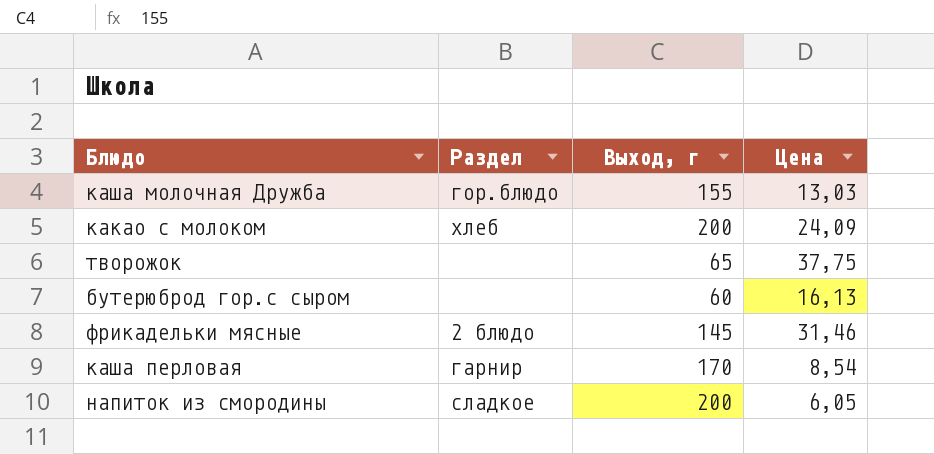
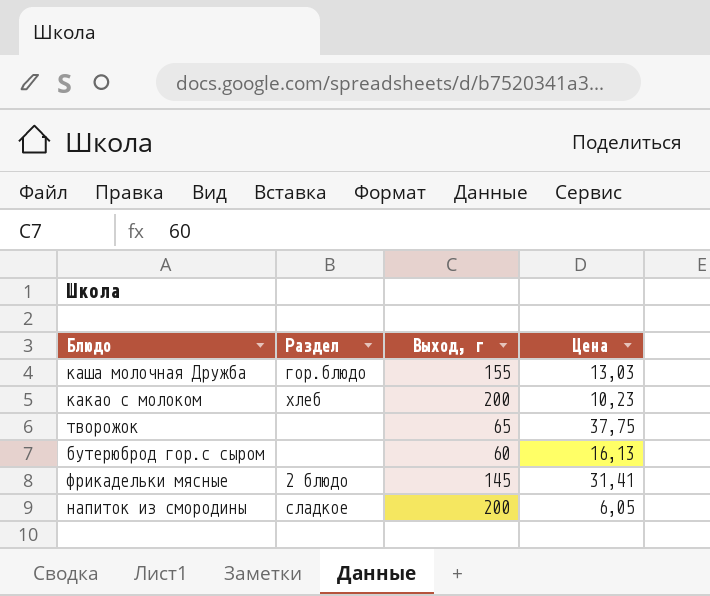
row каша перловая: гарнир | 170 | 8,54 -> none
какао с молоком | Цена: 24,09 -> 10,23
фрикадельки мясные | Цена: 31,46 -> 31,41

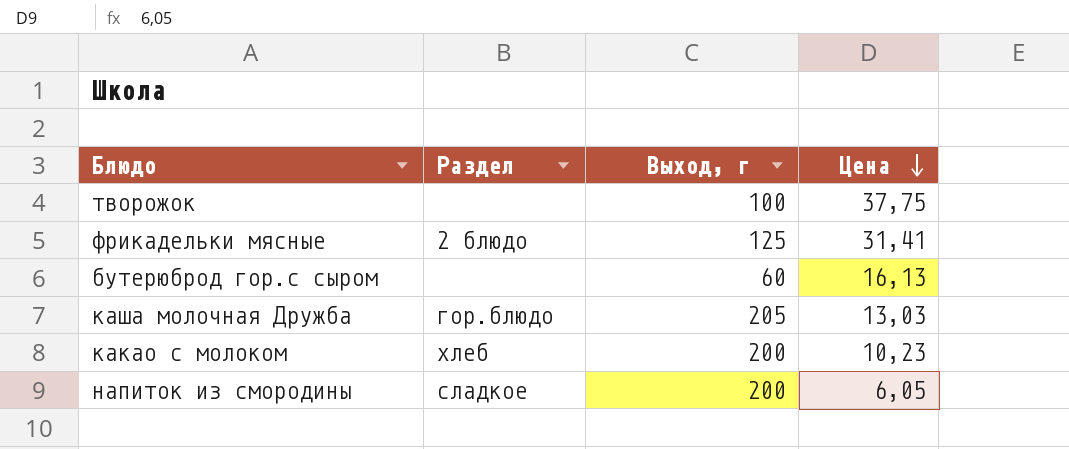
row order: none -> Цена descending
творожок | Выход, г: 65 -> 100
фрикадельки мясные | Выход, г: 145 -> 125
каша молочная Дружба | Выход, г: 155 -> 205

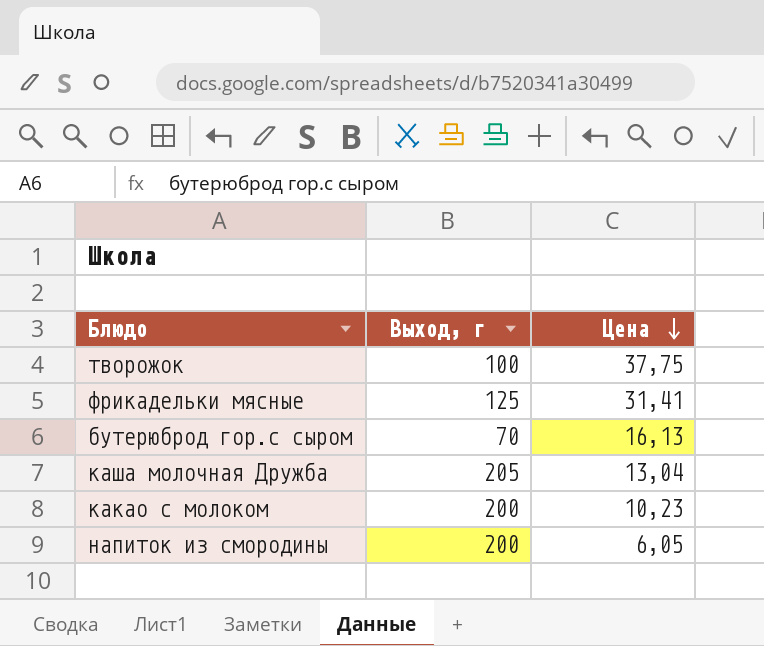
column Раздел | position: 2 -> none
бутерюброд гор.с сыром | Выход, г: 60 -> 70
каша молочная Дружба | Цена: 13,03 -> 13,04

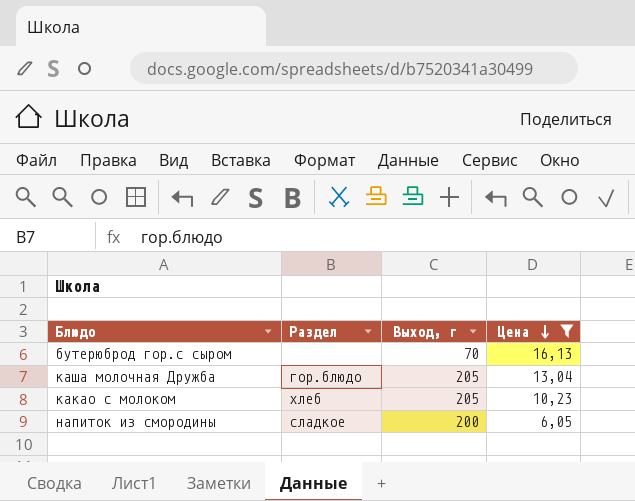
filter: none -> Цена <= 16,13
column Раздел | position: none -> 2
какао с молоком | Выход, г: 200 -> 205

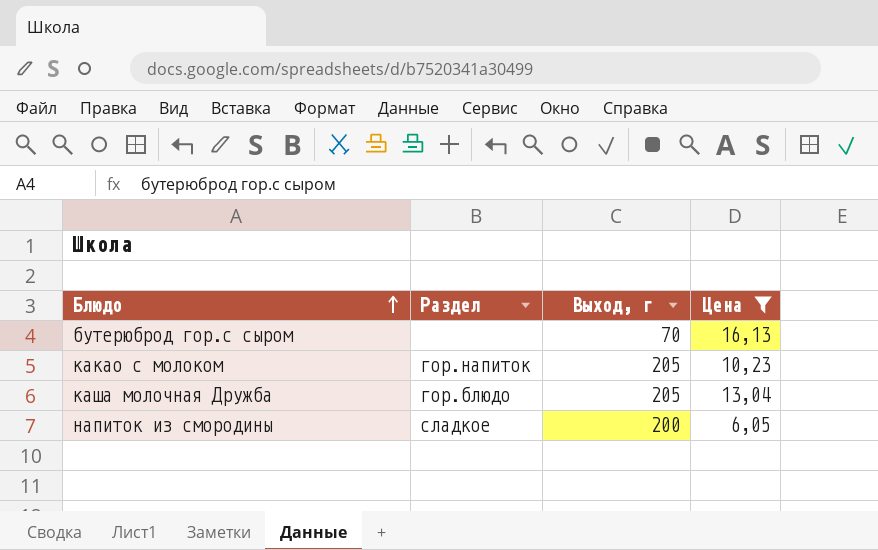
row order: Цена descending -> Блюдо ascending
какао с молоком | Раздел: хлеб -> гор.напиток

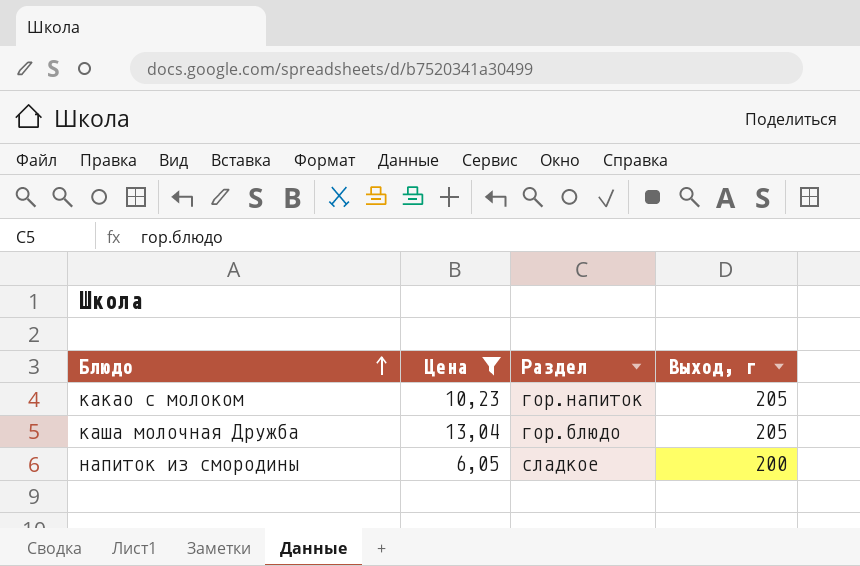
column Цена | position: 4 -> 2
row бутерюброд гор.с сыром: none | 70 | 16,13 -> none

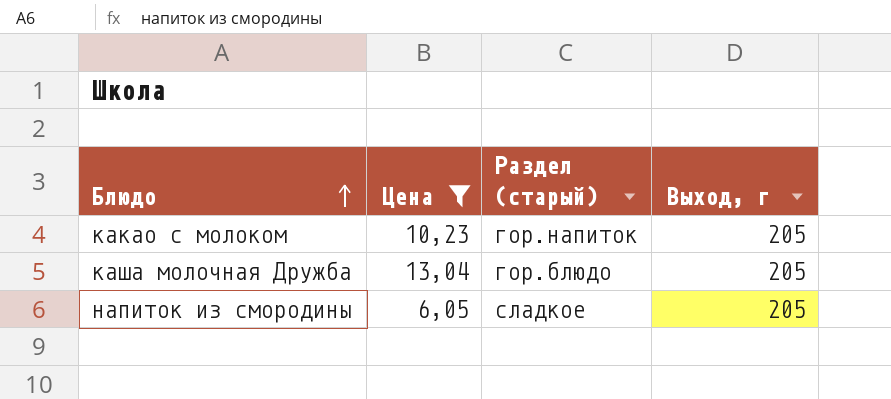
column name: Раздел -> Раздел (старый)
напиток из смородины | Выход, г: 200 -> 205

